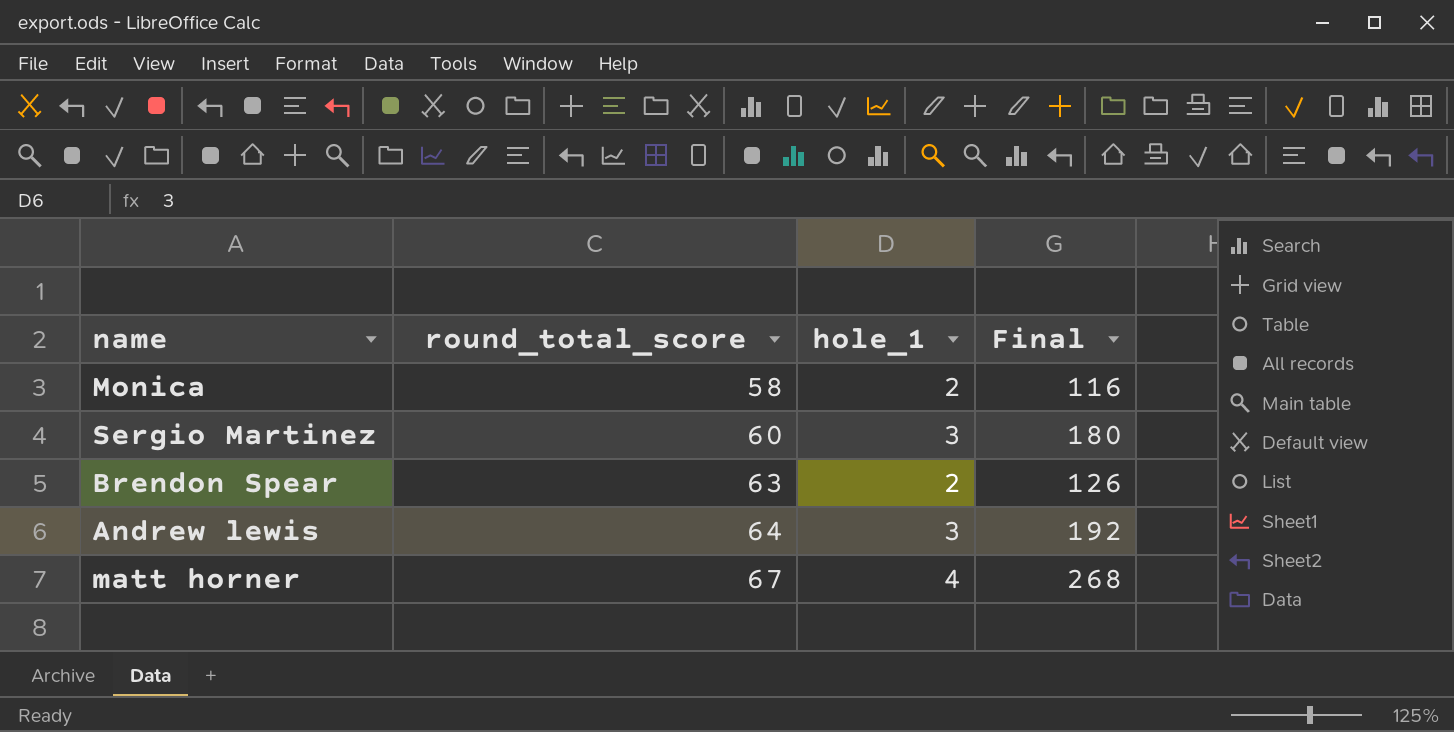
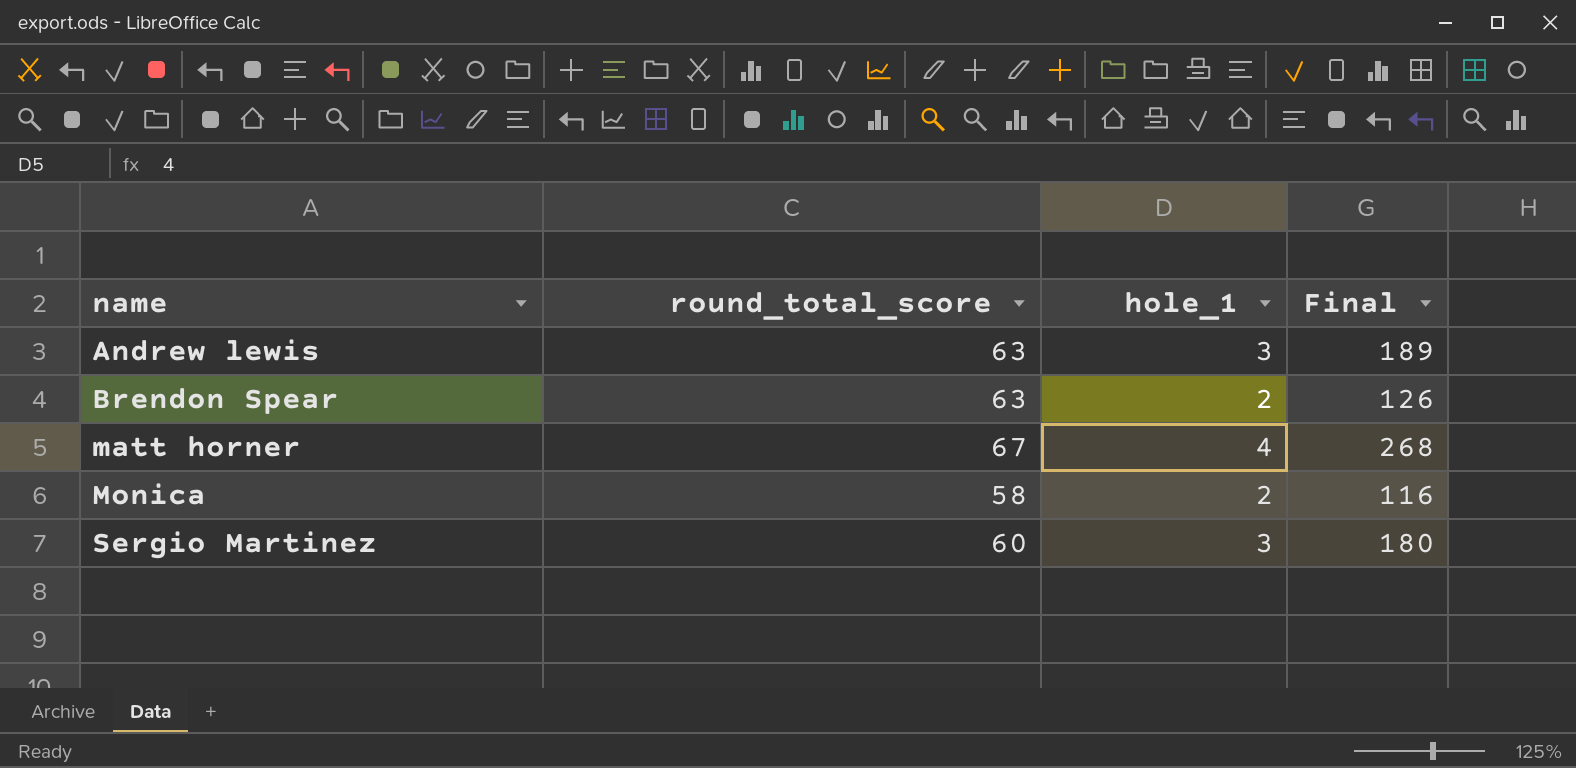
row order: round_total_score ascending -> name ascending
Andrew lewis | round_total_score: 64 -> 63
Andrew lewis | Final: 192 -> 189

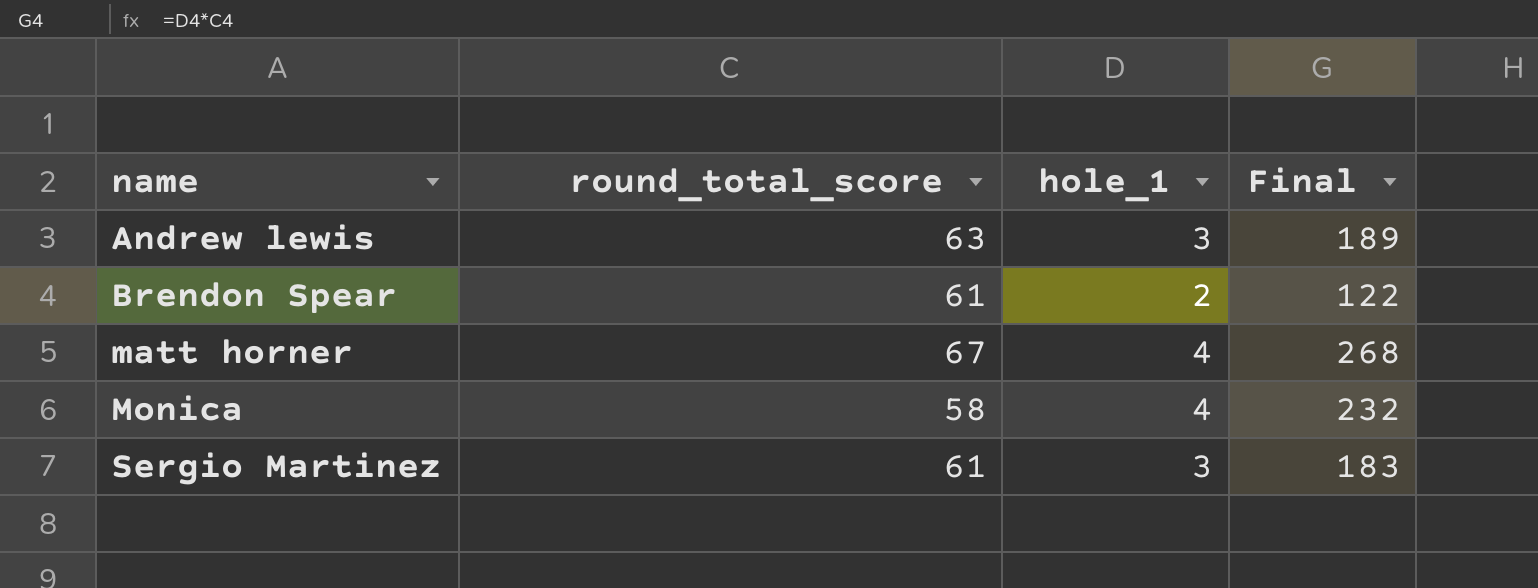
Brendon Spear | round_total_score: 63 -> 61
Brendon Spear | Final: 126 -> 122
Monica | hole_1: 2 -> 4
Monica | Final: 116 -> 232
Sergio Martinez | round_total_score: 60 -> 61
Sergio Martinez | Final: 180 -> 183

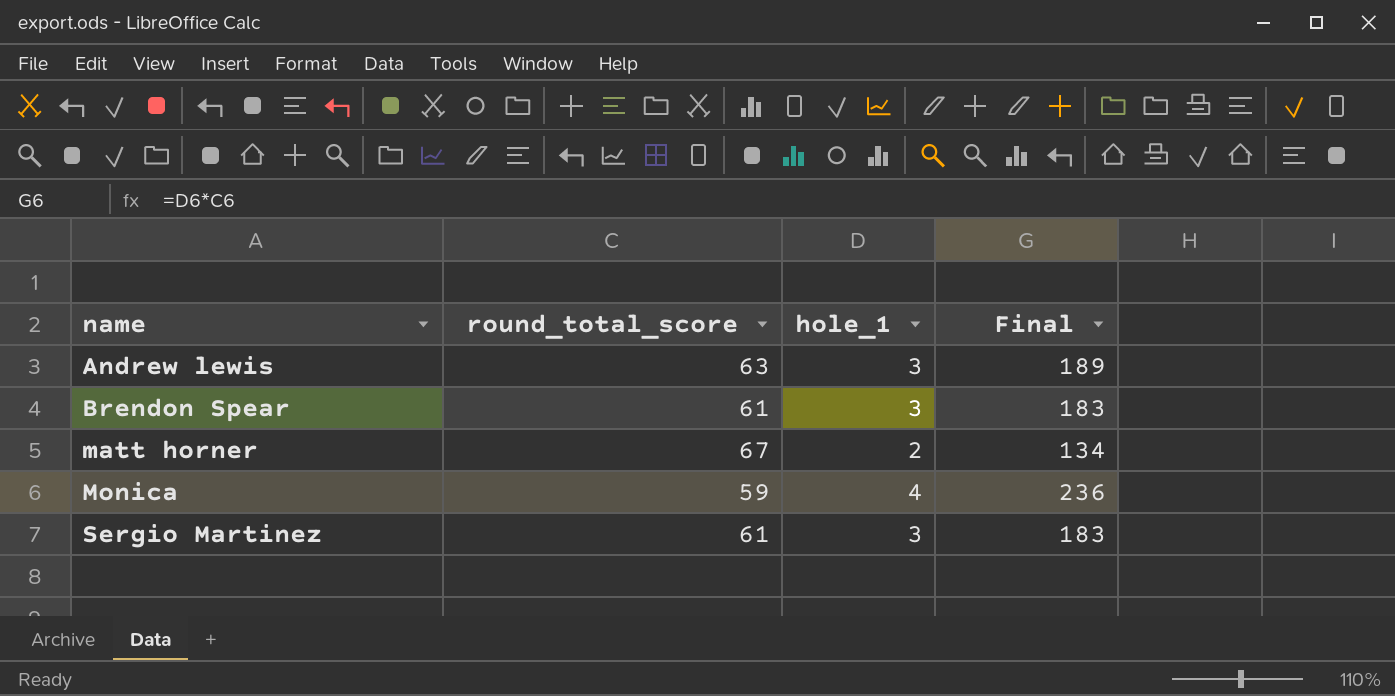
Brendon Spear | hole_1: 2 -> 3
Brendon Spear | Final: 122 -> 183
matt horner | hole_1: 4 -> 2
matt horner | Final: 268 -> 134
Monica | round_total_score: 58 -> 59
Monica | Final: 232 -> 236

